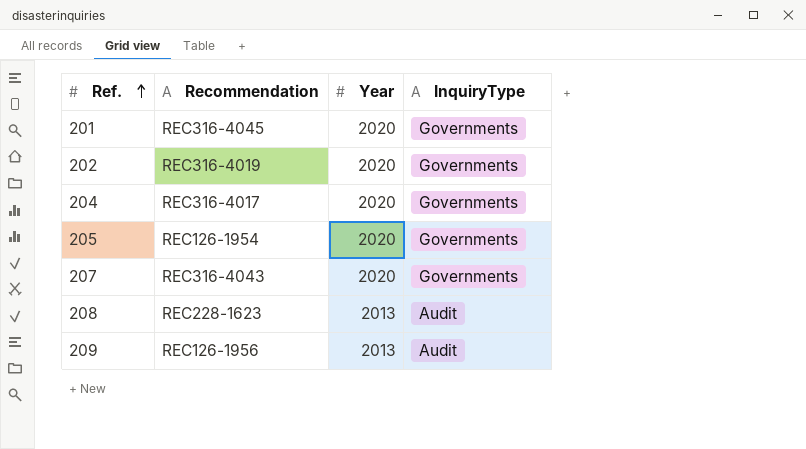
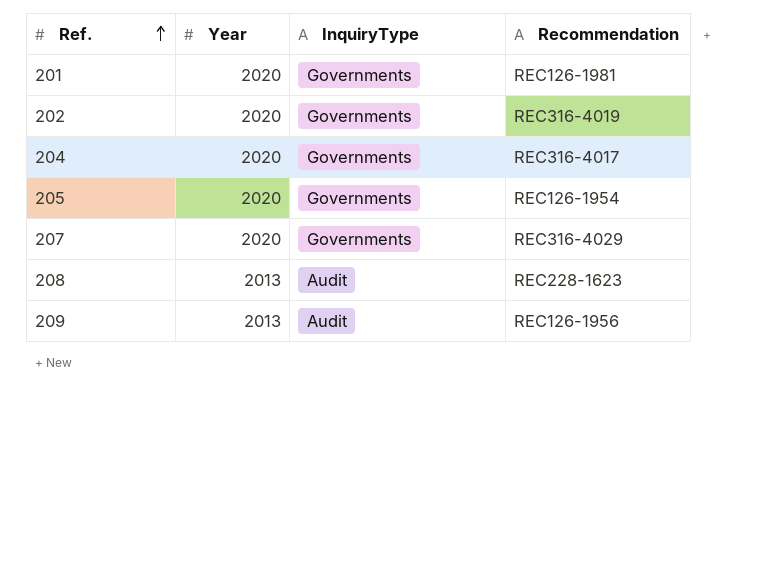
column Recommendation | position: 2 -> 4
201 | Recommendation: REC316-4045 -> REC126-1981
207 | Recommendation: REC316-4043 -> REC316-4029

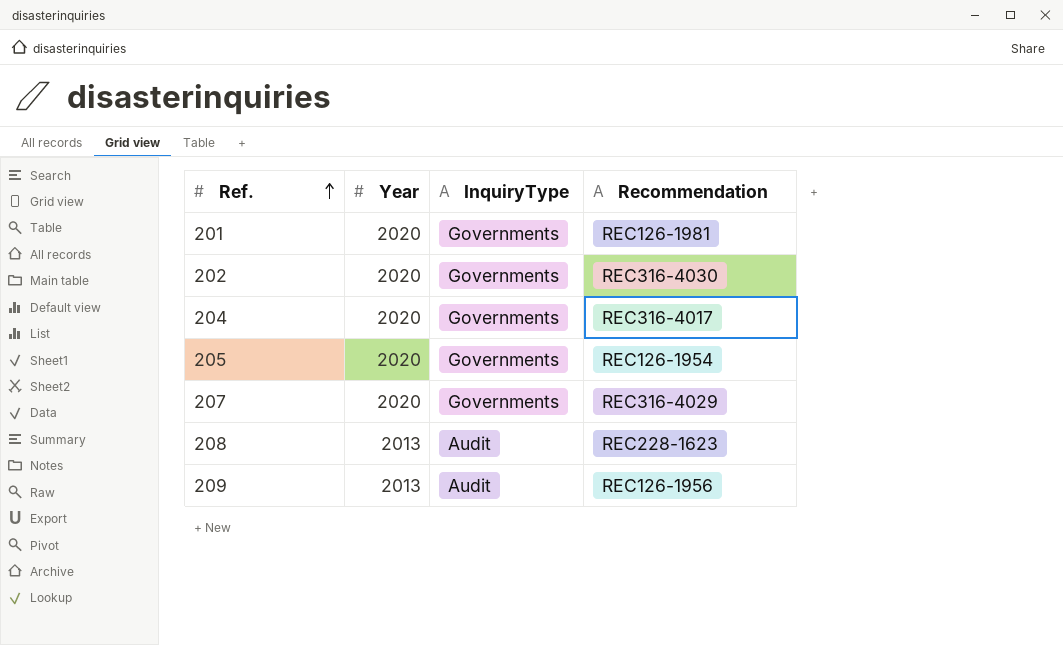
202 | Recommendation: REC316-4019 -> REC316-4030

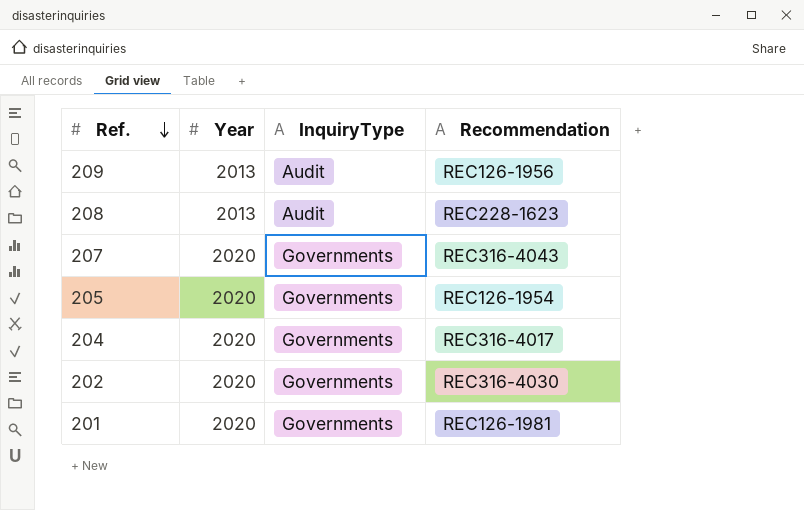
row order: Ref. ascending -> Ref. descending
207 | Recommendation: REC316-4029 -> REC316-4043

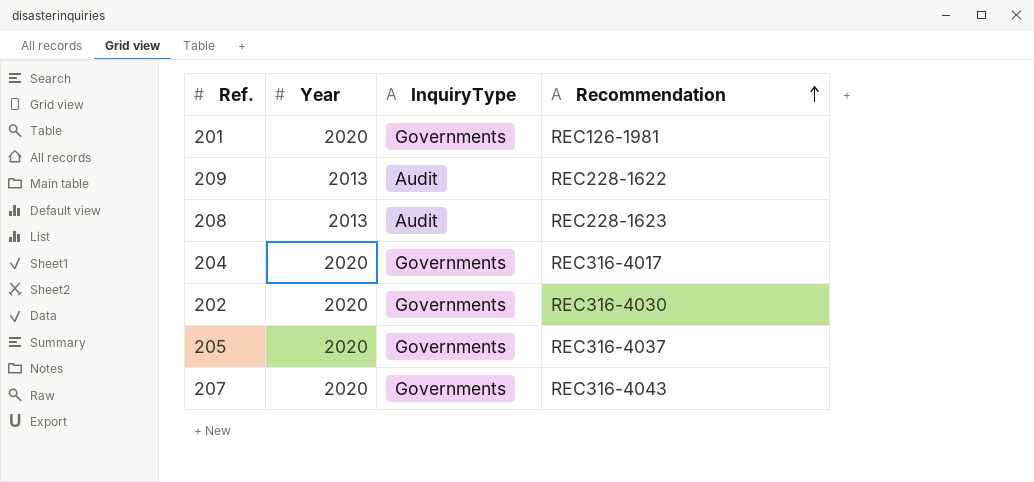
row order: Ref. descending -> Recommendation ascending
209 | Recommendation: REC126-1956 -> REC228-1622
205 | Recommendation: REC126-1954 -> REC316-4037

